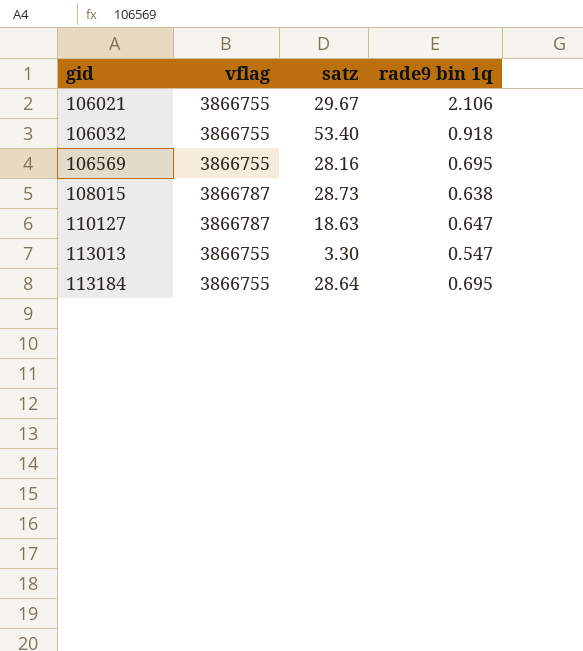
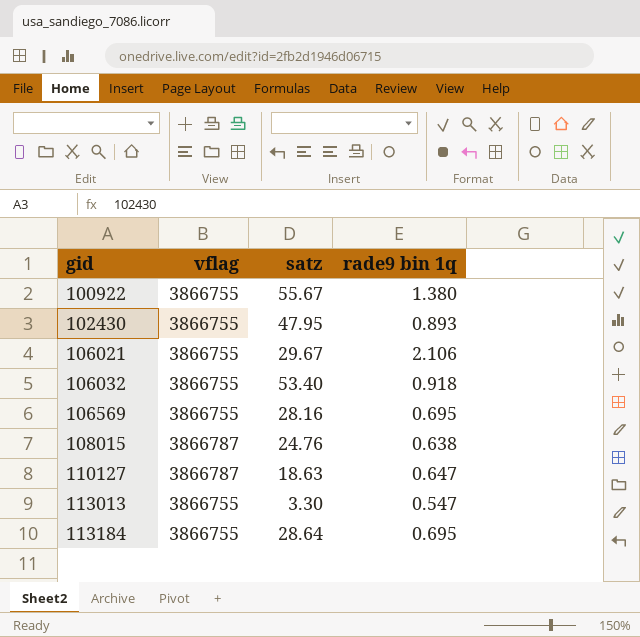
row 100922: none -> 3866755 | 55.67 | 1.380
row 102430: none -> 3866755 | 47.95 | 0.893
108015 | satz: 28.73 -> 24.76

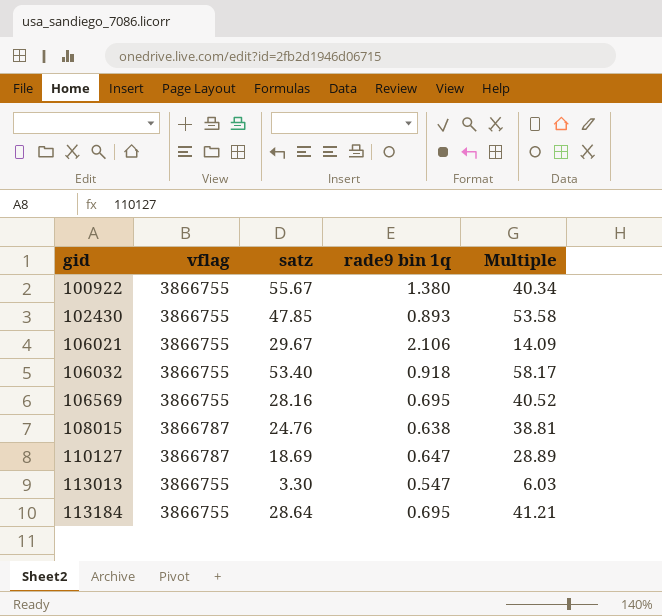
column Multiple | formula: none -> [satz] / [rade9 bin 1q]
102430 | satz: 47.95 -> 47.85
110127 | satz: 18.63 -> 18.69

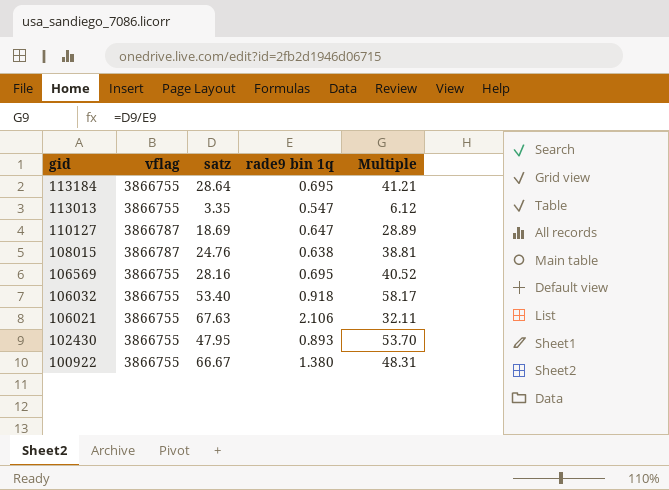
row order: gid ascending -> gid descending
113013 | satz: 3.30 -> 3.35
113013 | Multiple: 6.03 -> 6.12
106021 | satz: 29.67 -> 67.63
106021 | Multiple: 14.09 -> 32.11
102430 | satz: 47.85 -> 47.95
102430 | Multiple: 53.58 -> 53.70
100922 | satz: 55.67 -> 66.67
100922 | Multiple: 40.34 -> 48.31

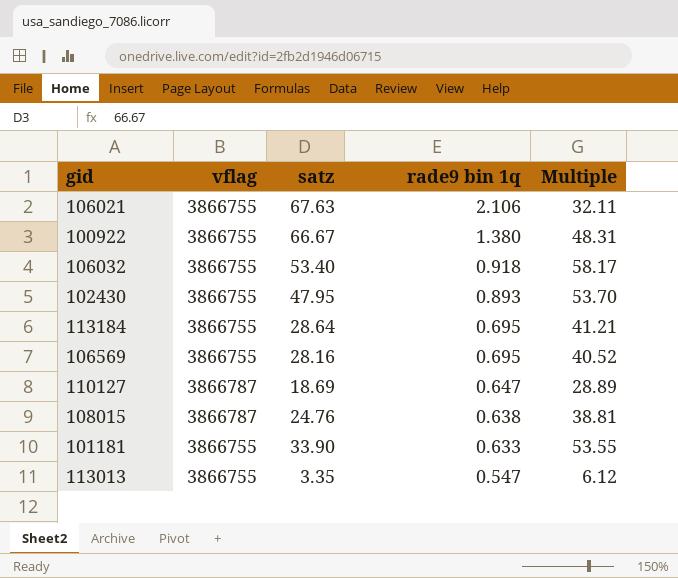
row order: gid descending -> rade9 bin 1q descending
row 101181: none -> 3866755 | 33.90 | 0.633 | 53.55

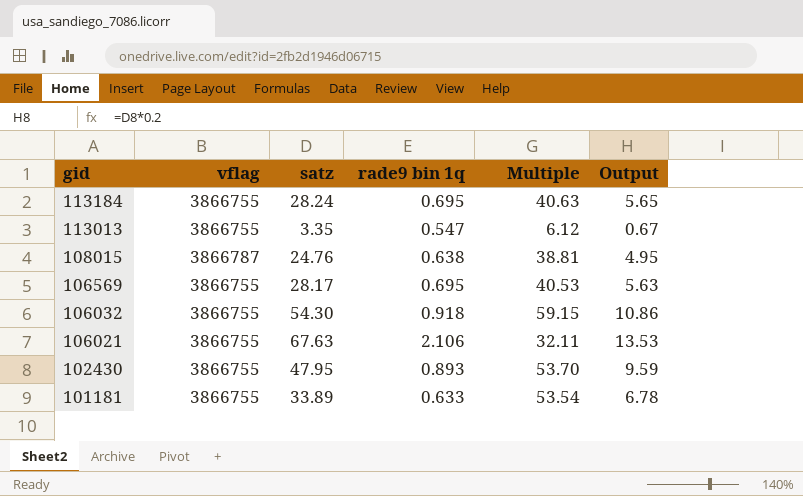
row order: rade9 bin 1q descending -> gid descending
column Output | formula: none -> [satz] * 0.2
row 100922: 3866755 | 66.67 | 1.380 | 48.31 -> none
row 110127: 3866787 | 18.69 | 0.647 | 28.89 -> none
113184 | satz: 28.64 -> 28.24
113184 | Multiple: 41.21 -> 40.63
106569 | satz: 28.16 -> 28.17
106569 | Multiple: 40.52 -> 40.53
106032 | satz: 53.40 -> 54.30
106032 | Multiple: 58.17 -> 59.15
101181 | satz: 33.90 -> 33.89
101181 | Multiple: 53.55 -> 53.54

